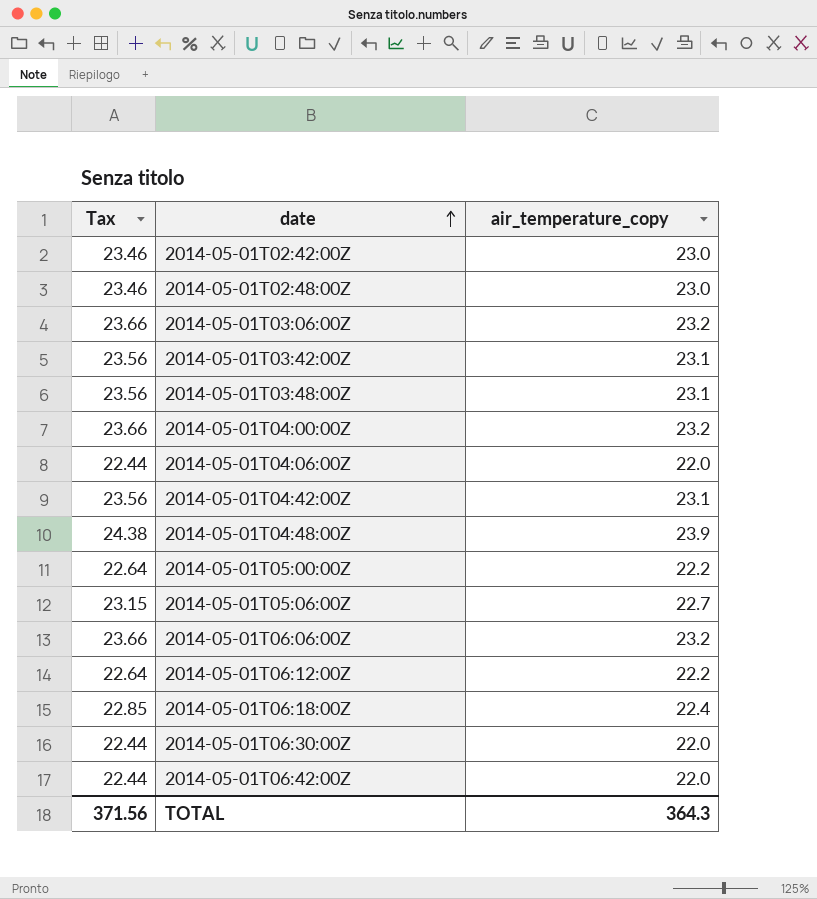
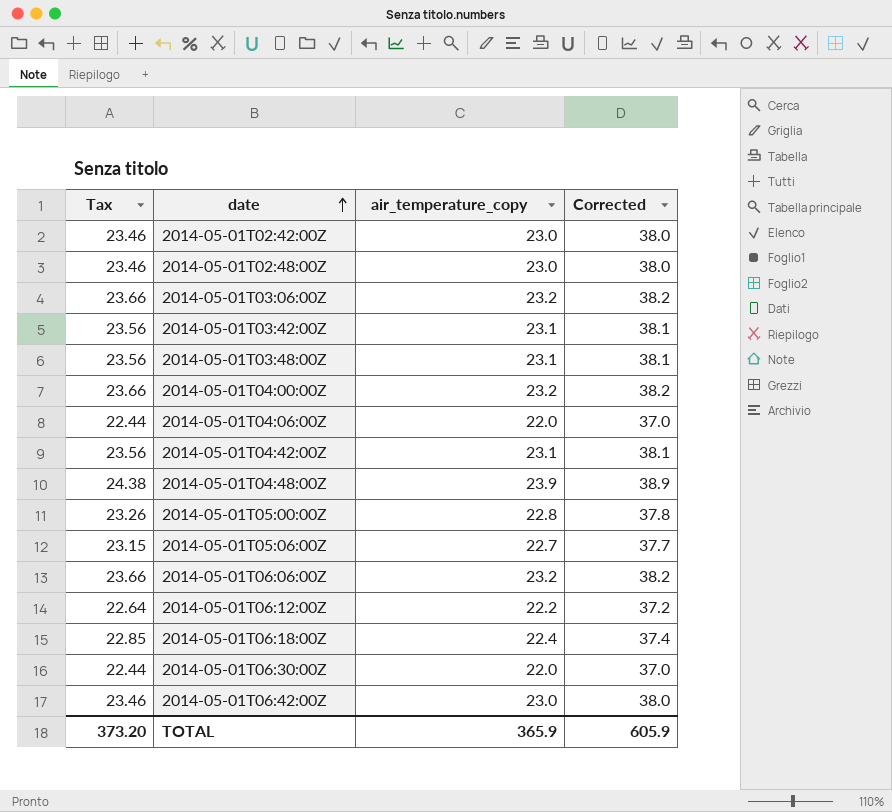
column Corrected | formula: none -> [air_temperature_copy] + 15
2014-05-01T05:00:00Z | Tax: 22.64 -> 23.26
2014-05-01T05:00:00Z | air_temperature_copy: 22.2 -> 22.8
2014-05-01T06:42:00Z | Tax: 22.44 -> 23.46
2014-05-01T06:42:00Z | air_temperature_copy: 22.0 -> 23.0
TOTAL | Tax: 371.56 -> 373.20
TOTAL | air_temperature_copy: 364.3 -> 365.9

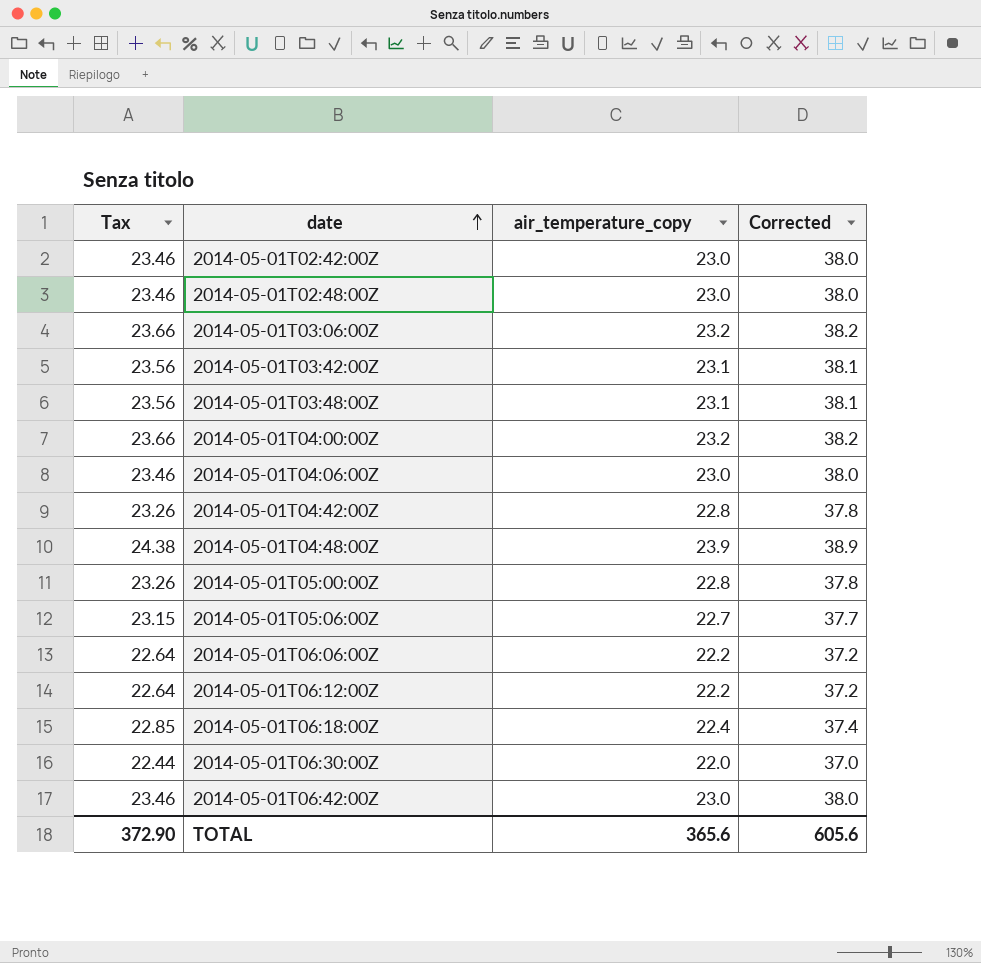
2014-05-01T04:06:00Z | Tax: 22.44 -> 23.46
2014-05-01T04:06:00Z | air_temperature_copy: 22.0 -> 23.0
2014-05-01T04:06:00Z | Corrected: 37.0 -> 38.0
2014-05-01T04:42:00Z | Tax: 23.56 -> 23.26
2014-05-01T04:42:00Z | air_temperature_copy: 23.1 -> 22.8
2014-05-01T04:42:00Z | Corrected: 38.1 -> 37.8
2014-05-01T06:06:00Z | Tax: 23.66 -> 22.64
2014-05-01T06:06:00Z | air_temperature_copy: 23.2 -> 22.2
2014-05-01T06:06:00Z | Corrected: 38.2 -> 37.2
TOTAL | Tax: 373.20 -> 372.90
TOTAL | air_temperature_copy: 365.9 -> 365.6
TOTAL | Corrected: 605.9 -> 605.6

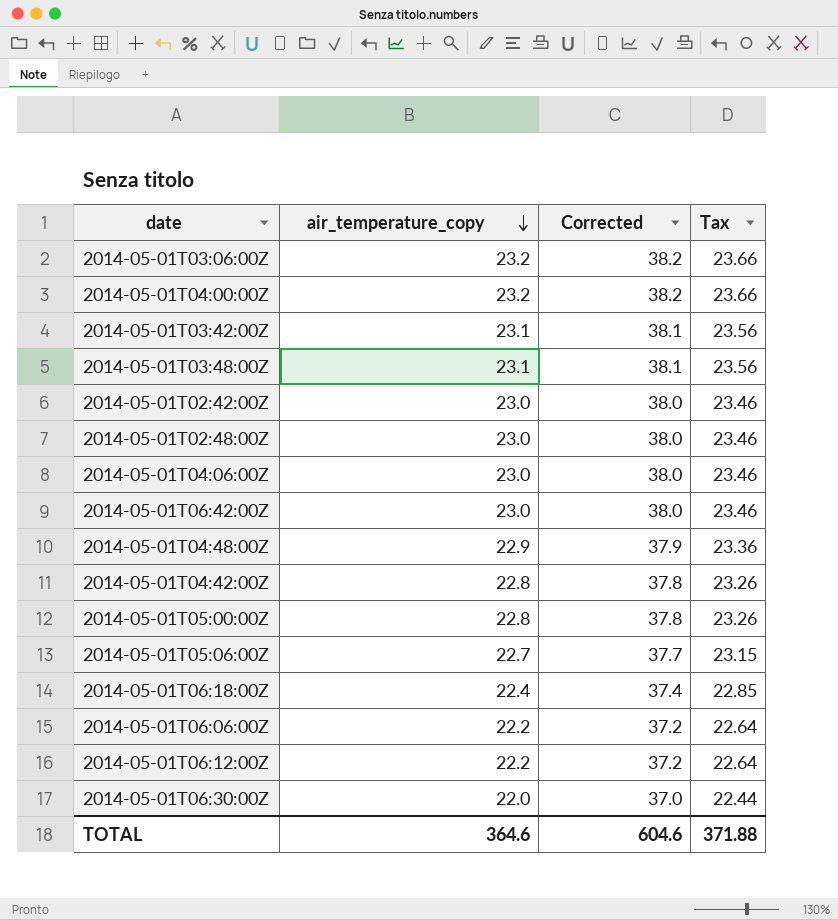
row order: date ascending -> air_temperature_copy descending
column Tax | position: 1 -> 4
2014-05-01T04:48:00Z | air_temperature_copy: 23.9 -> 22.9
2014-05-01T04:48:00Z | Corrected: 38.9 -> 37.9
2014-05-01T04:48:00Z | Tax: 24.38 -> 23.36
TOTAL | air_temperature_copy: 365.6 -> 364.6
TOTAL | Corrected: 605.6 -> 604.6
TOTAL | Tax: 372.90 -> 371.88

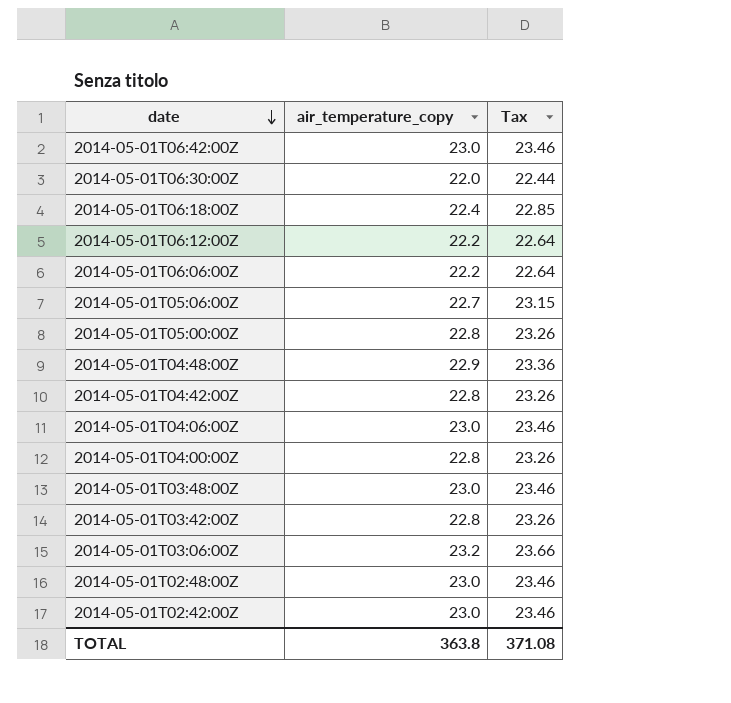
row order: air_temperature_copy descending -> date descending
column Corrected | formula: [air_temperature_copy] + 15 -> none
2014-05-01T04:00:00Z | air_temperature_copy: 23.2 -> 22.8
2014-05-01T04:00:00Z | Tax: 23.66 -> 23.26
2014-05-01T03:48:00Z | air_temperature_copy: 23.1 -> 23.0
2014-05-01T03:48:00Z | Tax: 23.56 -> 23.46
2014-05-01T03:42:00Z | air_temperature_copy: 23.1 -> 22.8
2014-05-01T03:42:00Z | Tax: 23.56 -> 23.26
TOTAL | air_temperature_copy: 364.6 -> 363.8
TOTAL | Tax: 371.88 -> 371.08

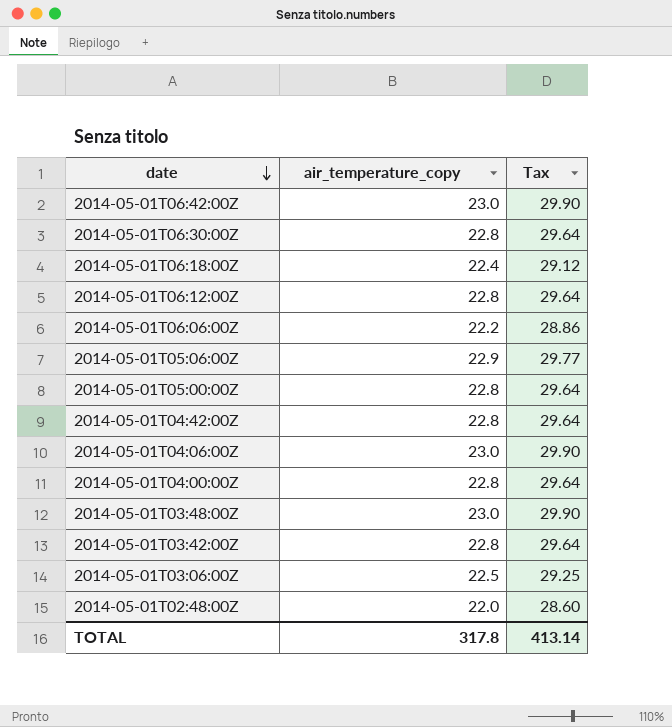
column Tax | formula: [air_temperature_copy] * 1.02 -> [air_temperature_copy] * 1.3
row 2014-05-01T04:48:00Z: 22.9 | 23.36 -> none
row 2014-05-01T02:42:00Z: 23.0 | 23.46 -> none
2014-05-01T06:30:00Z | air_temperature_copy: 22.0 -> 22.8
2014-05-01T06:12:00Z | air_temperature_copy: 22.2 -> 22.8
2014-05-01T05:06:00Z | air_temperature_copy: 22.7 -> 22.9
2014-05-01T03:06:00Z | air_temperature_copy: 23.2 -> 22.5
2014-05-01T02:48:00Z | air_temperature_copy: 23.0 -> 22.0
TOTAL | air_temperature_copy: 363.8 -> 317.8
TOTAL | Tax: 371.08 -> 413.14

